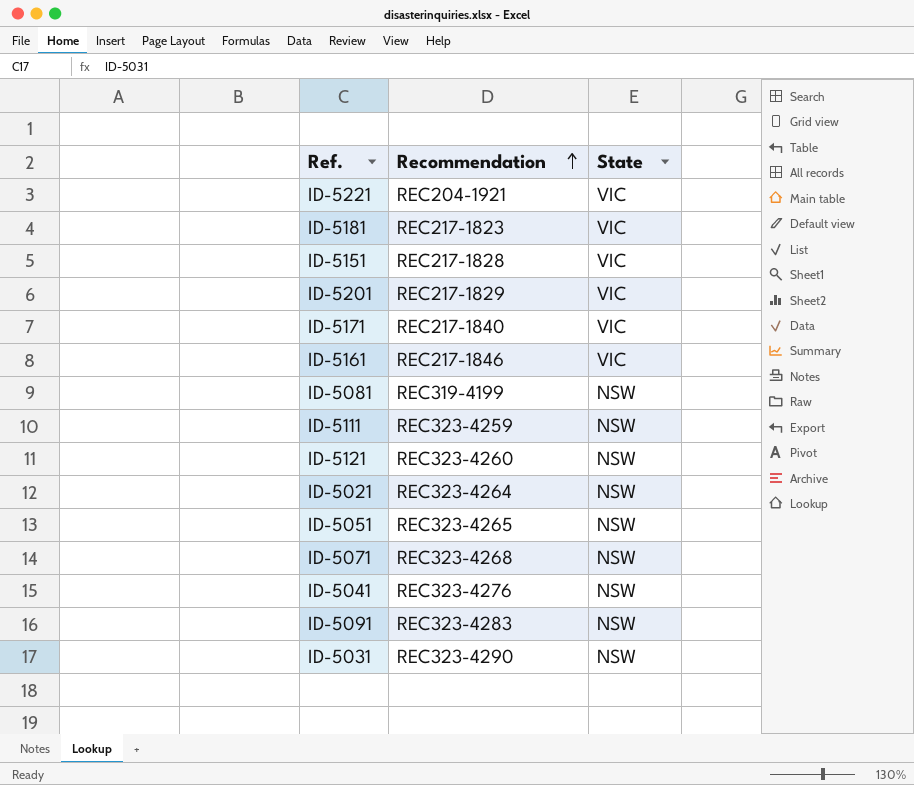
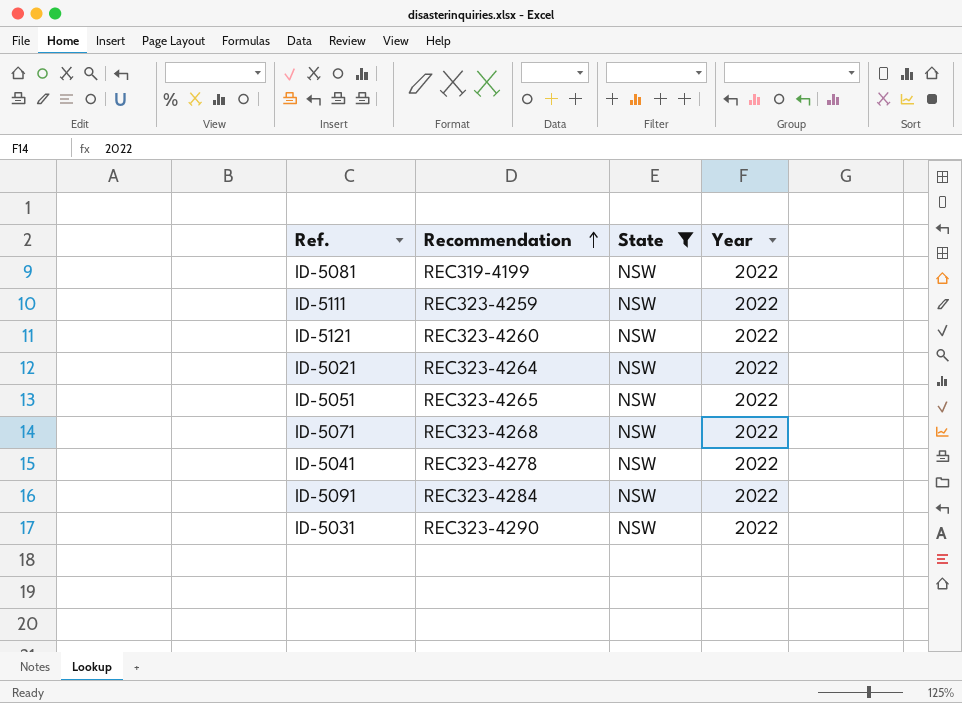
filter: none -> State = NSW
column Year | position: none -> 4
ID-5041 | Recommendation: REC323-4276 -> REC323-4278
ID-5091 | Recommendation: REC323-4283 -> REC323-4284

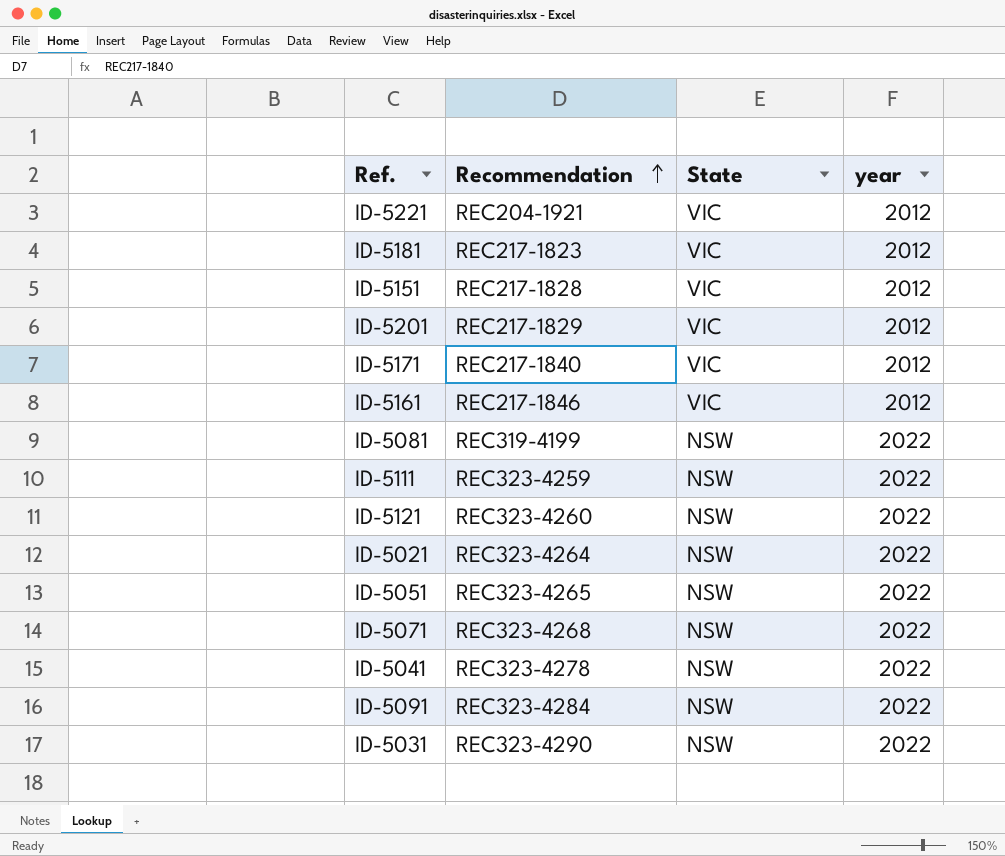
filter: State = NSW -> none
column name: Year -> year

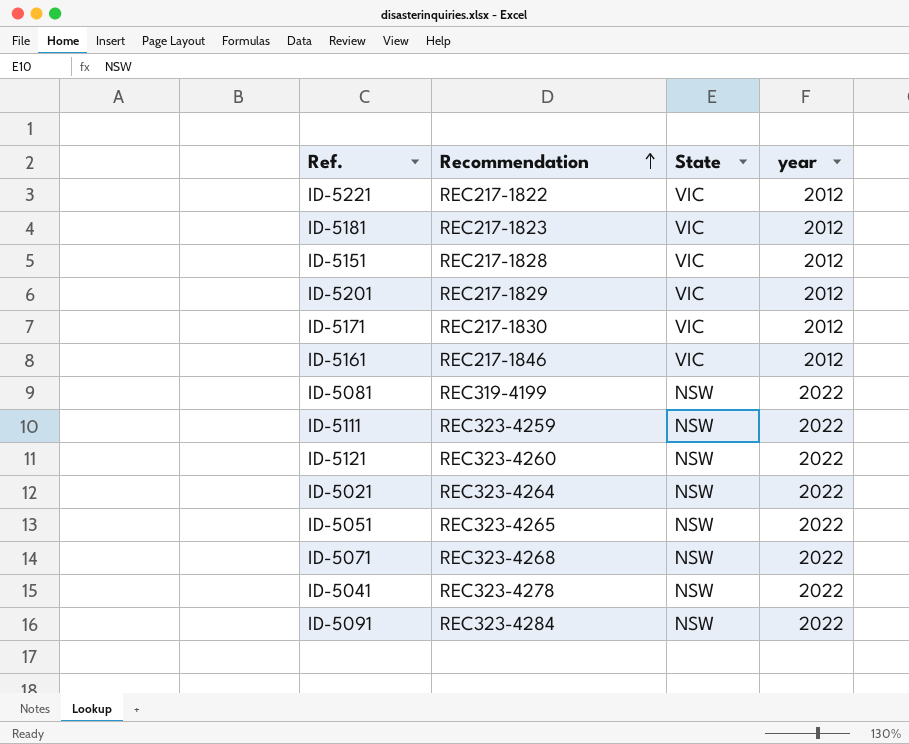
row ID-5031: REC323-4290 | NSW | 2022 -> none
ID-5221 | Recommendation: REC204-1921 -> REC217-1822
ID-5171 | Recommendation: REC217-1840 -> REC217-1830

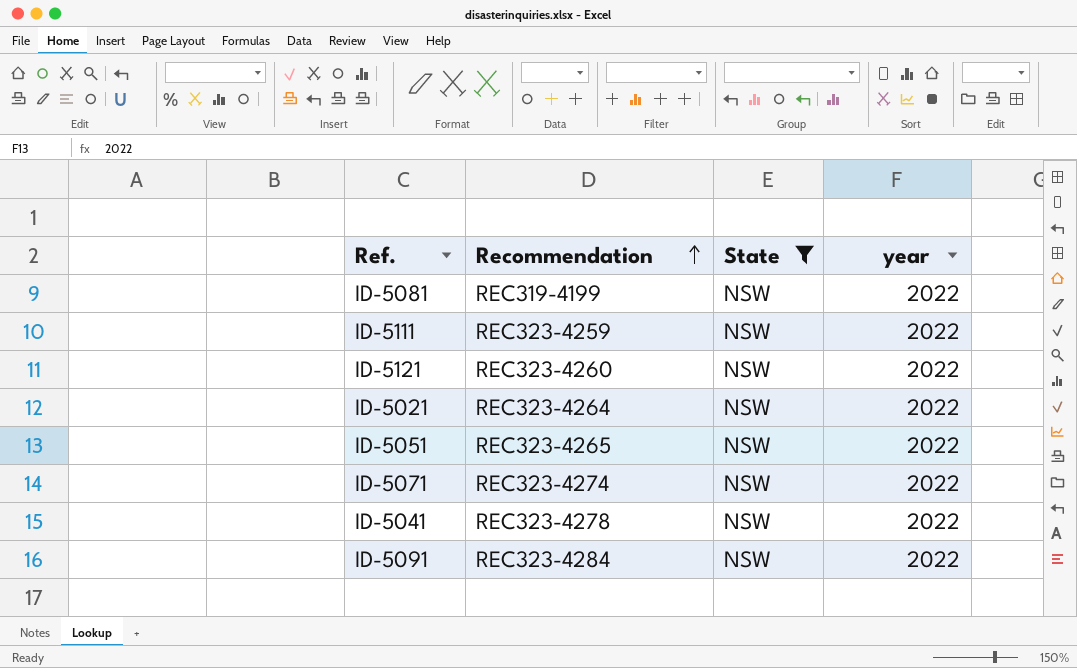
filter: none -> State = NSW
ID-5071 | Recommendation: REC323-4268 -> REC323-4274

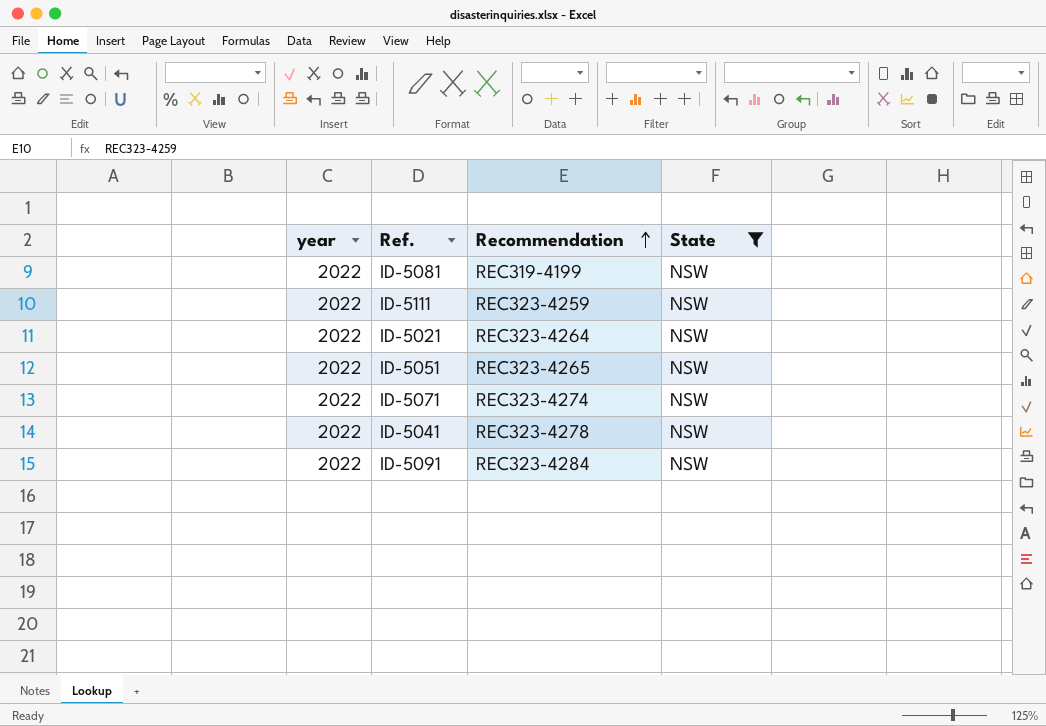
column year | position: 4 -> 1
row ID-5121: REC323-4260 | NSW | 2022 -> none

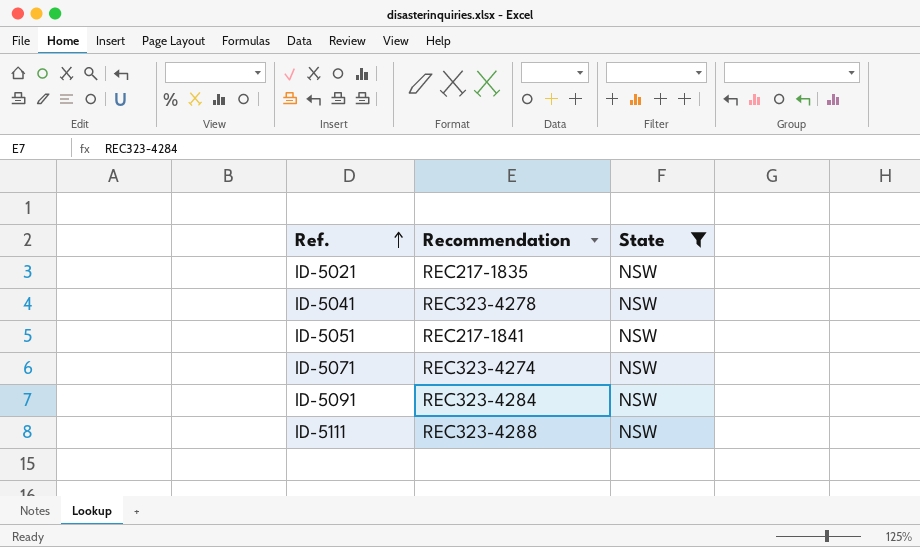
row order: Recommendation ascending -> Ref. ascending
column year | position: 1 -> none
row ID-5081: 2022 | REC319-4199 | NSW -> none
ID-5021 | Recommendation: REC323-4264 -> REC217-1835
ID-5051 | Recommendation: REC323-4265 -> REC217-1841
ID-5111 | Recommendation: REC323-4259 -> REC323-4288

